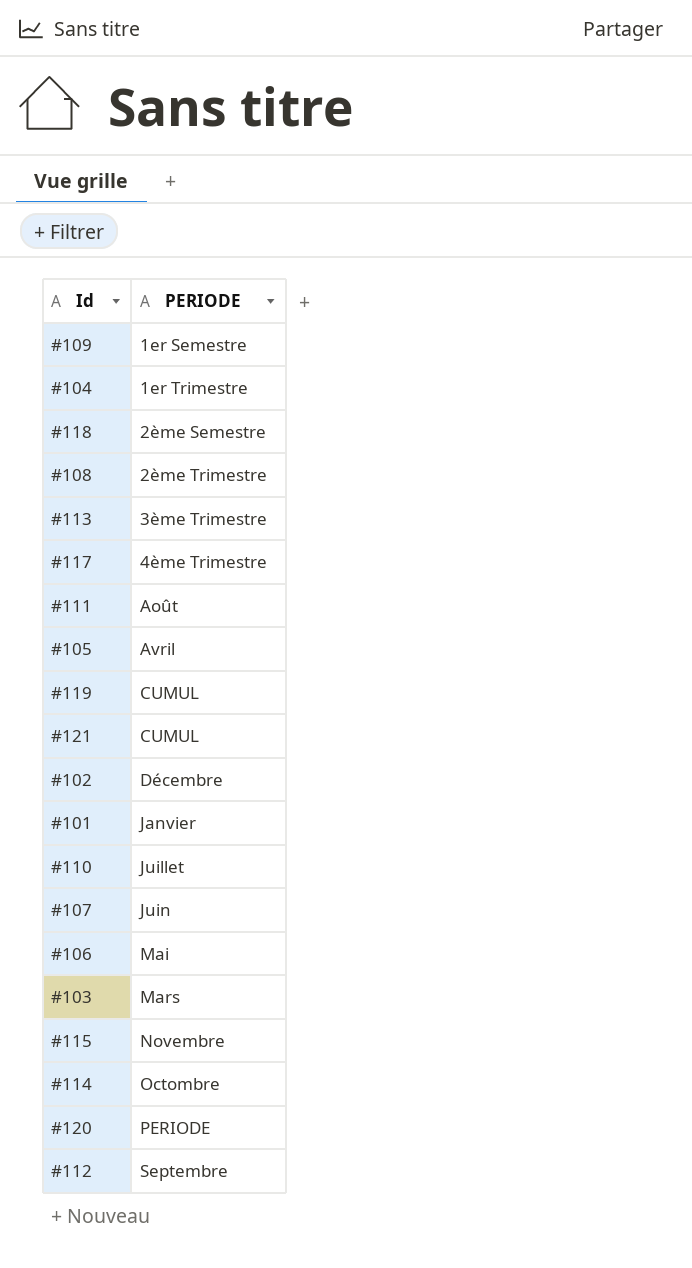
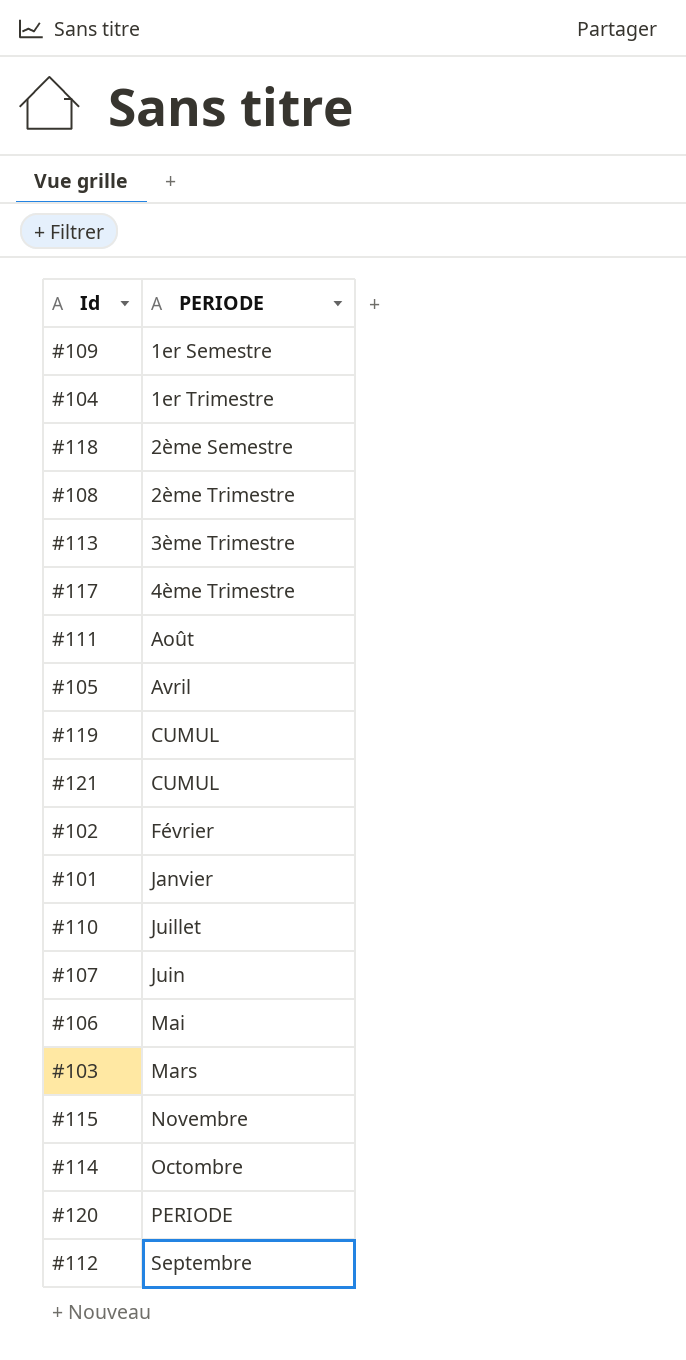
#102 | PERIODE: Décembre -> Février

